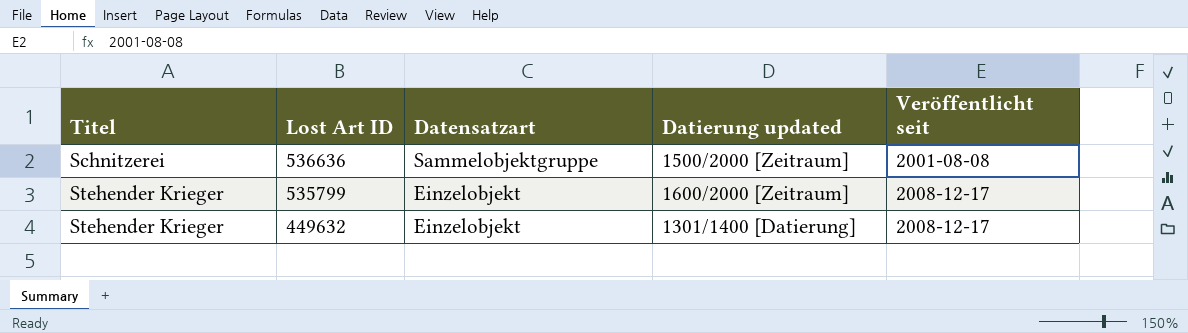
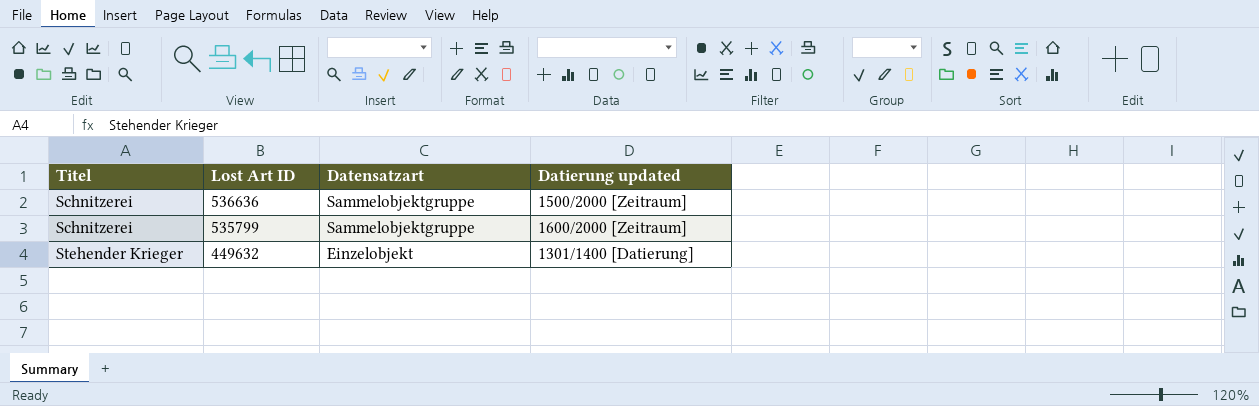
column Veröffentlicht seit | position: 5 -> none
535799 | Titel: Stehender Krieger -> Schnitzerei
535799 | Datensatzart: Einzelobjekt -> Sammelobjektgruppe

